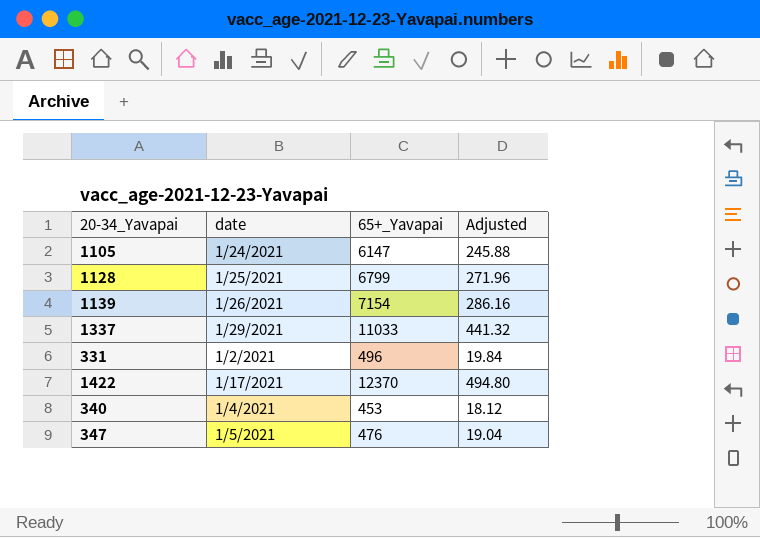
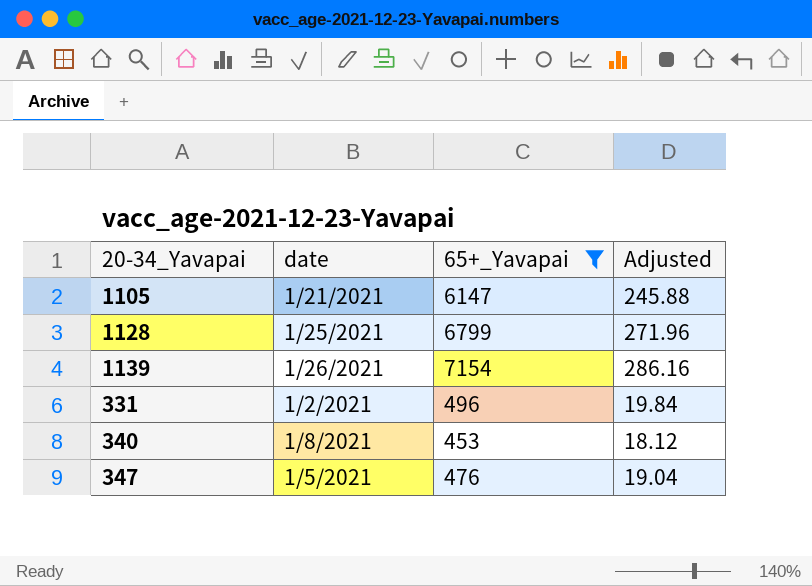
filter: none -> 65+_Yavapai <= 7154
1105 | date: 1/24/2021 -> 1/21/2021
340 | date: 1/4/2021 -> 1/8/2021

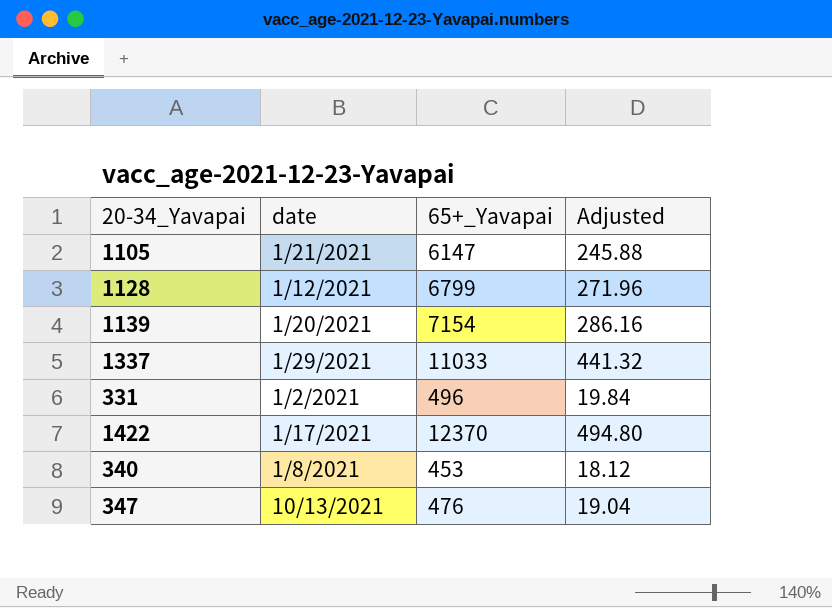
filter: 65+_Yavapai <= 7154 -> none
1128 | date: 1/25/2021 -> 1/12/2021
1139 | date: 1/26/2021 -> 1/20/2021
347 | date: 1/5/2021 -> 10/13/2021

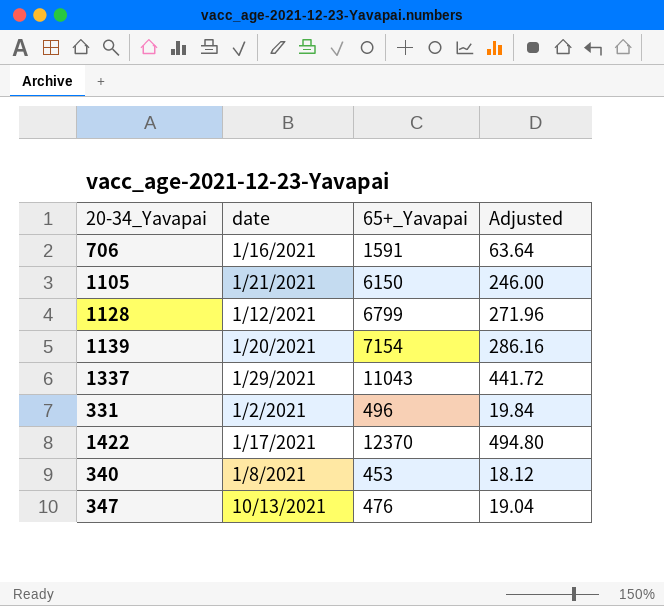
row 706: none -> 1/16/2021 | 1591 | 63.64
1105 | 65+_Yavapai: 6147 -> 6150
1105 | Adjusted: 245.88 -> 246.00
1337 | 65+_Yavapai: 11033 -> 11043
1337 | Adjusted: 441.32 -> 441.72

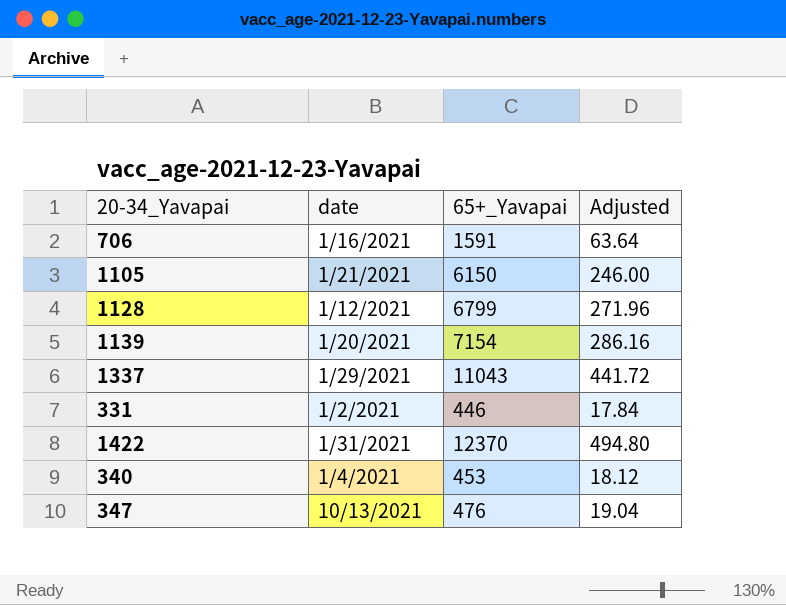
331 | 65+_Yavapai: 496 -> 446
331 | Adjusted: 19.84 -> 17.84
1422 | date: 1/17/2021 -> 1/31/2021
340 | date: 1/8/2021 -> 1/4/2021

